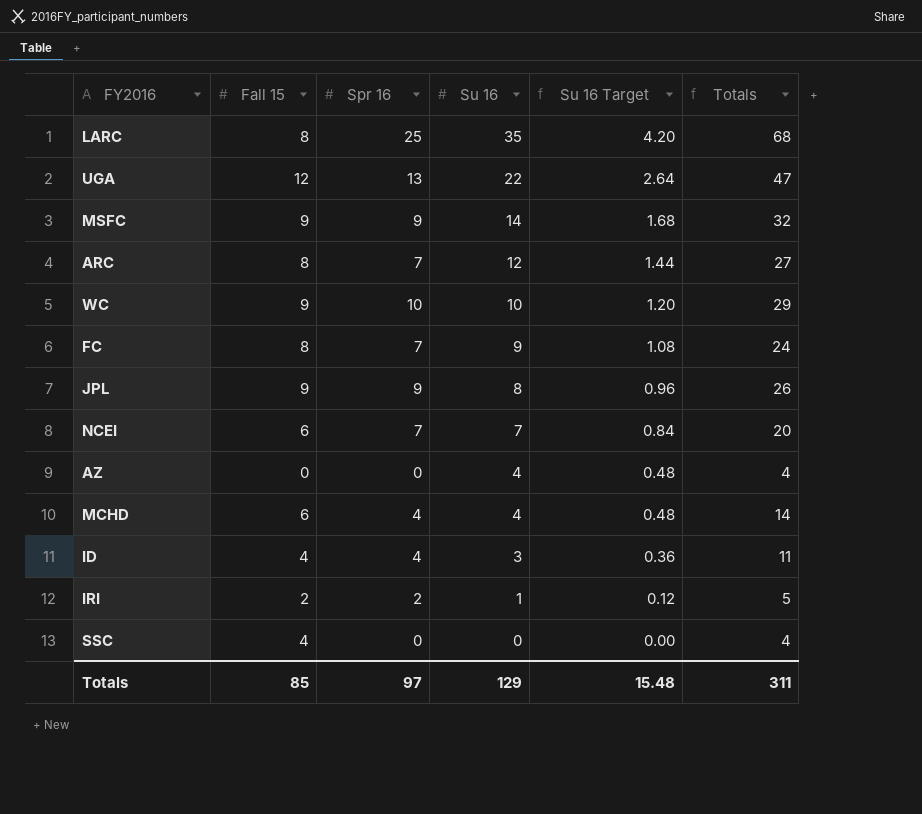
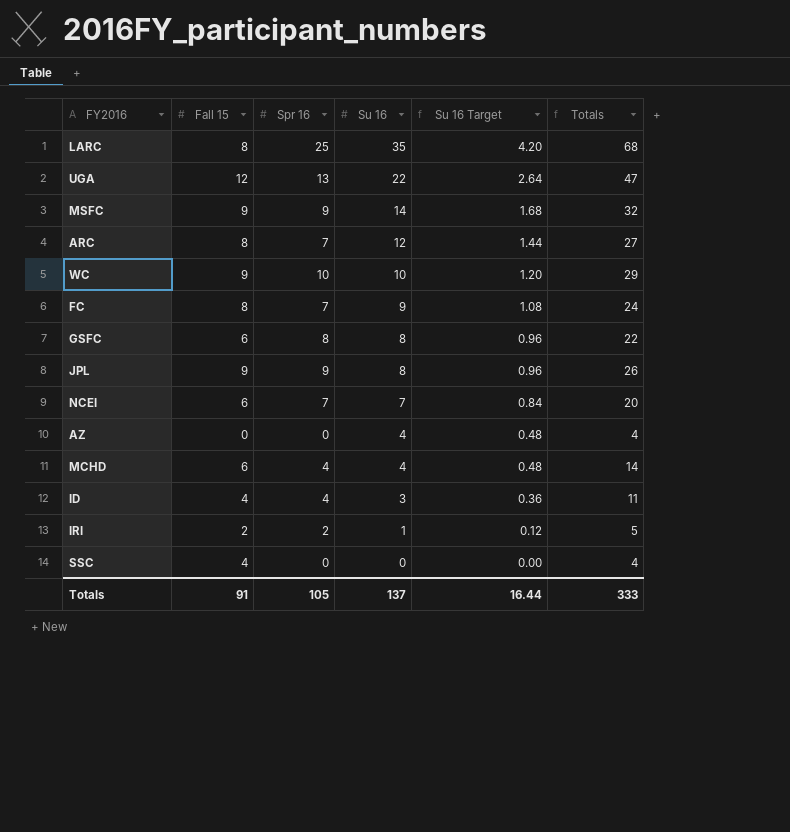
row GSFC: none -> 6 | 8 | 8 | 0.96 | 22
Totals | Fall 15: 85 -> 91
Totals | Spr 16: 97 -> 105
Totals | Su 16: 129 -> 137
Totals | Su 16 Target: 15.48 -> 16.44
Totals | Totals: 311 -> 333

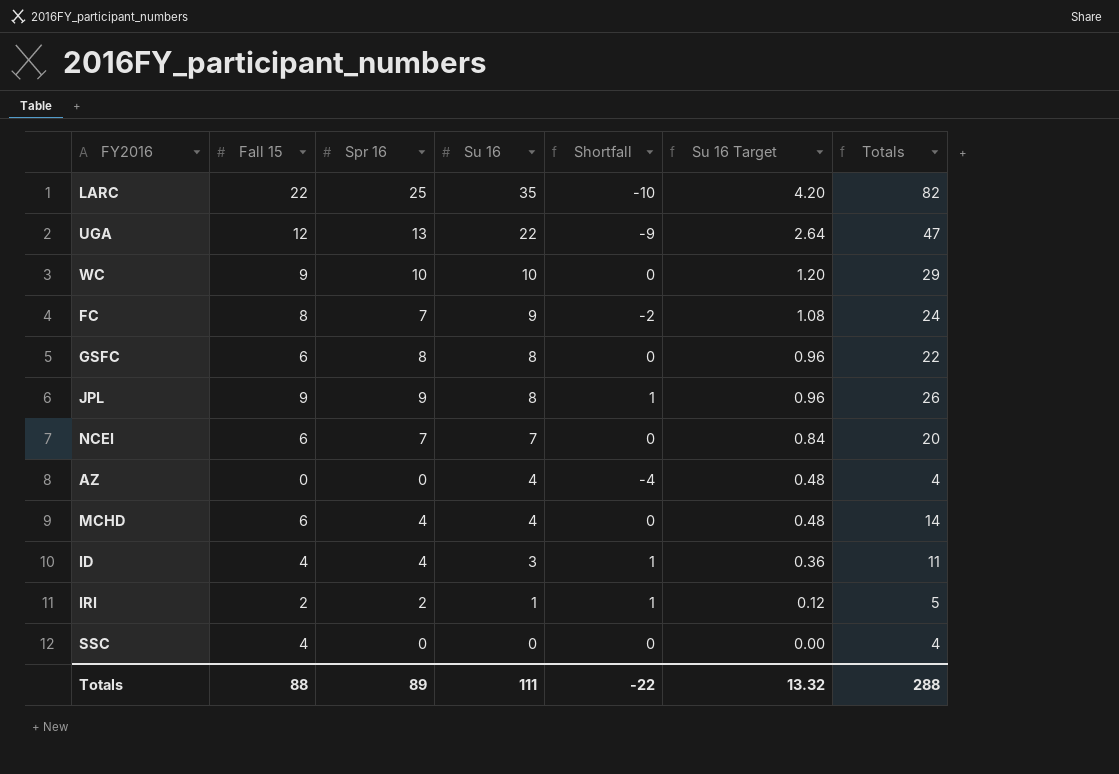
column Shortfall | formula: none -> [Spr 16] - [Su 16]
row MSFC: 9 | 9 | 14 | 1.68 | 32 -> none
row ARC: 8 | 7 | 12 | 1.44 | 27 -> none
LARC | Fall 15: 8 -> 22
LARC | Totals: 68 -> 82
Totals | Fall 15: 91 -> 88
Totals | Spr 16: 105 -> 89
Totals | Su 16: 137 -> 111
Totals | Su 16 Target: 16.44 -> 13.32
Totals | Totals: 333 -> 288

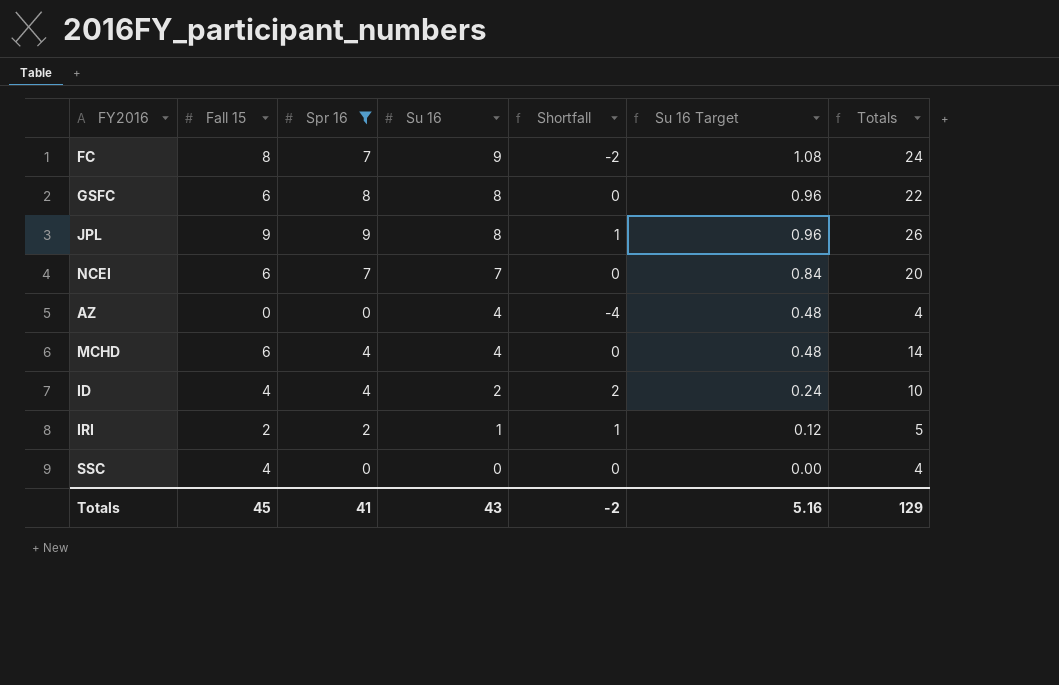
filter: none -> Spr 16 <= 9
ID | Su 16: 3 -> 2
ID | Shortfall: 1 -> 2
ID | Su 16 Target: 0.36 -> 0.24
ID | Totals: 11 -> 10
Totals | Fall 15: 88 -> 45
Totals | Spr 16: 89 -> 41
Totals | Su 16: 111 -> 43
Totals | Shortfall: -22 -> -2
Totals | Su 16 Target: 13.32 -> 5.16
Totals | Totals: 288 -> 129

